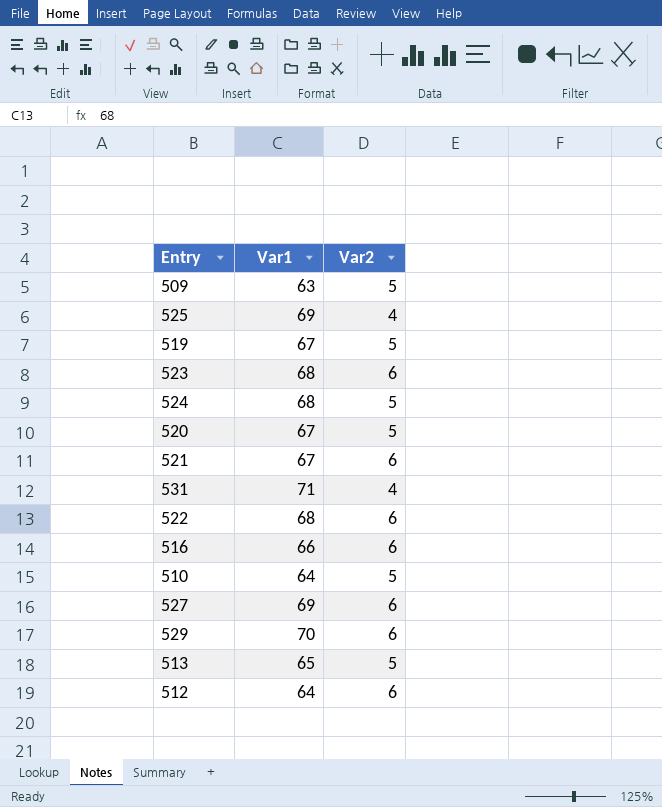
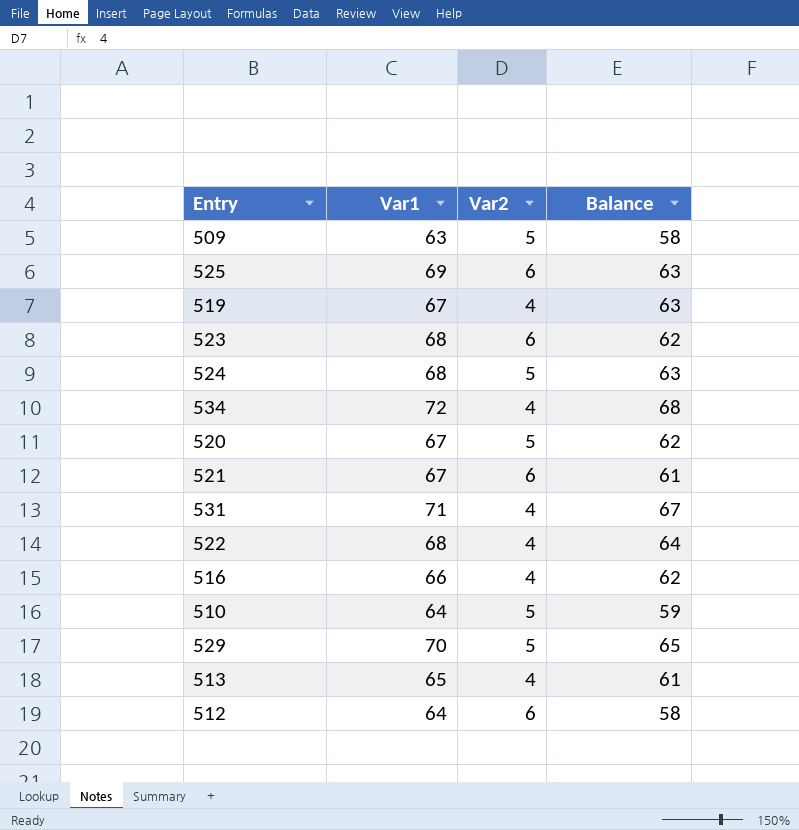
column Balance | formula: none -> [Var1] - [Var2]
row 527: 69 | 6 -> none
525 | Var2: 4 -> 6
519 | Var2: 5 -> 4
row 534: none -> 72 | 4 | 68
522 | Var2: 6 -> 4
516 | Var2: 6 -> 4
529 | Var2: 6 -> 5
513 | Var2: 5 -> 4

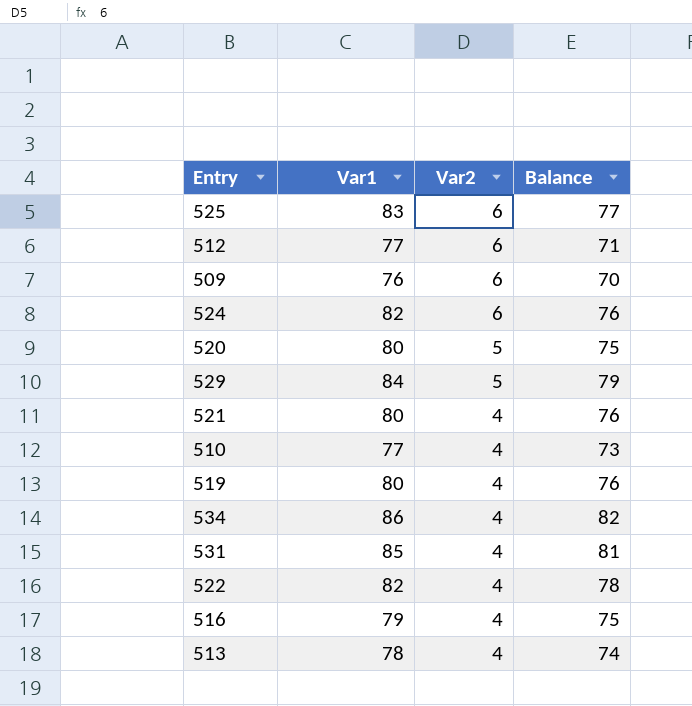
row order: none -> Var2 descending
row 523: 68 | 6 | 62 -> none
525 | Var1: 69 -> 83
525 | Balance: 63 -> 77
512 | Var1: 64 -> 77
512 | Balance: 58 -> 71
509 | Var1: 63 -> 76
509 | Var2: 5 -> 6
509 | Balance: 58 -> 70
524 | Var1: 68 -> 82
524 | Var2: 5 -> 6
524 | Balance: 63 -> 76
520 | Var1: 67 -> 80
520 | Balance: 62 -> 75
529 | Var1: 70 -> 84
529 | Balance: 65 -> 79
521 | Var1: 67 -> 80
521 | Var2: 6 -> 4
521 | Balance: 61 -> 76
510 | Var1: 64 -> 77
510 | Var2: 5 -> 4
510 | Balance: 59 -> 73
519 | Var1: 67 -> 80
519 | Balance: 63 -> 76
534 | Var1: 72 -> 86
534 | Balance: 68 -> 82
531 | Var1: 71 -> 85
531 | Balance: 67 -> 81
522 | Var1: 68 -> 82
522 | Balance: 64 -> 78
516 | Var1: 66 -> 79
516 | Balance: 62 -> 75
513 | Var1: 65 -> 78
513 | Balance: 61 -> 74

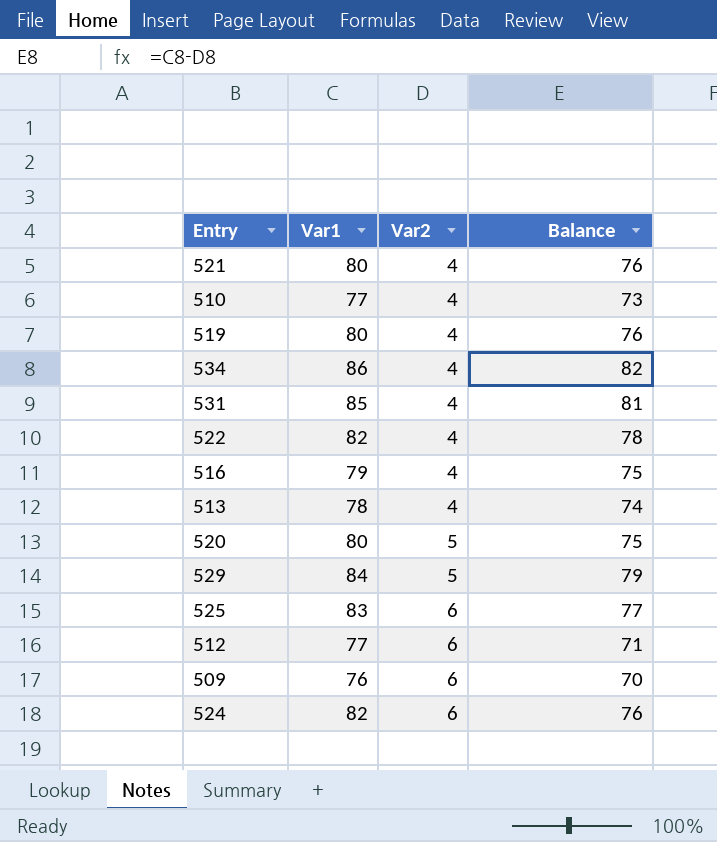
row order: Var2 descending -> Var2 ascending

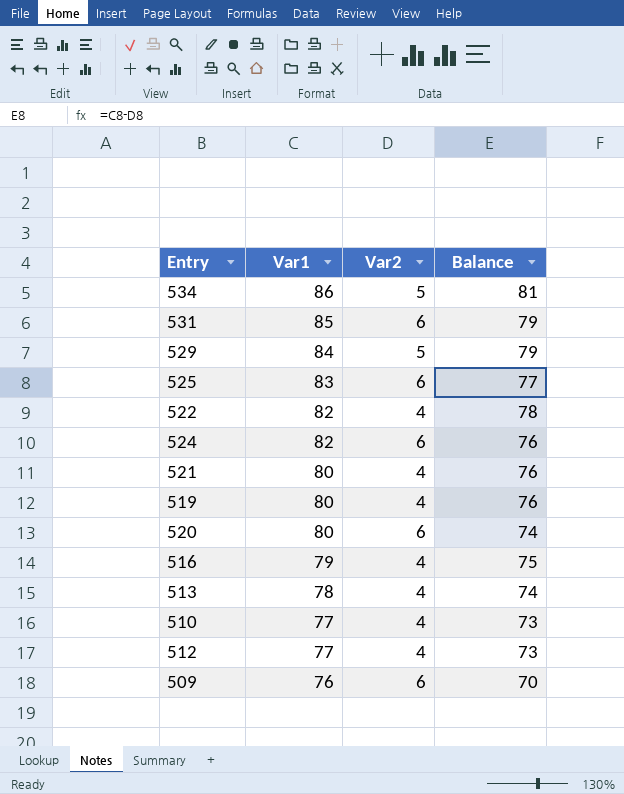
row order: Var2 ascending -> Var1 descending
534 | Var2: 4 -> 5
534 | Balance: 82 -> 81
531 | Var2: 4 -> 6
531 | Balance: 81 -> 79
520 | Var2: 5 -> 6
520 | Balance: 75 -> 74
512 | Var2: 6 -> 4
512 | Balance: 71 -> 73

